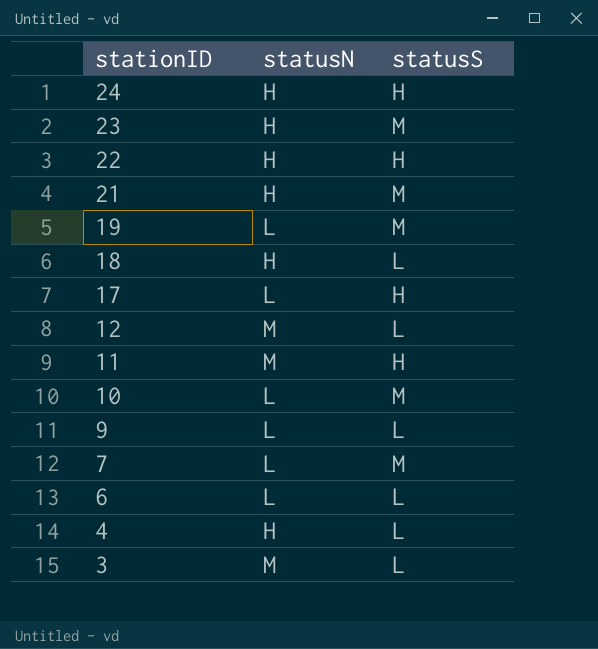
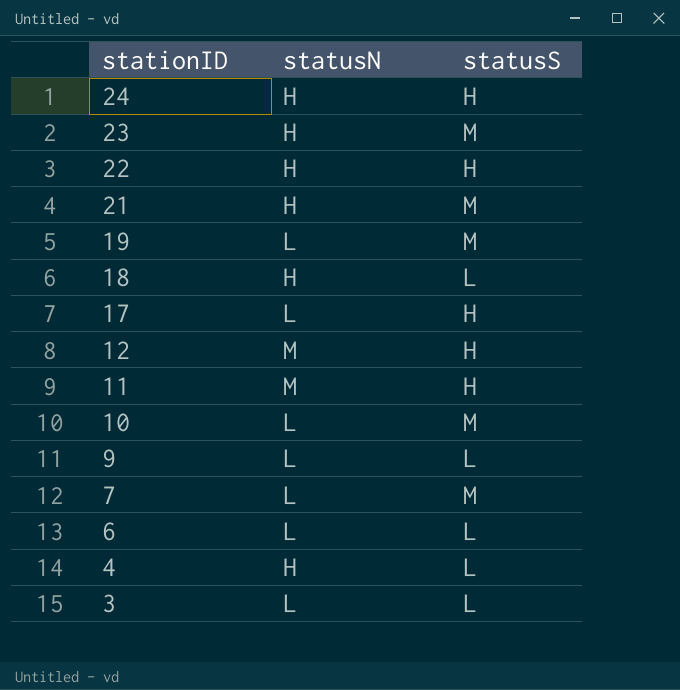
12 | statusS: L -> H
3 | statusN: M -> L

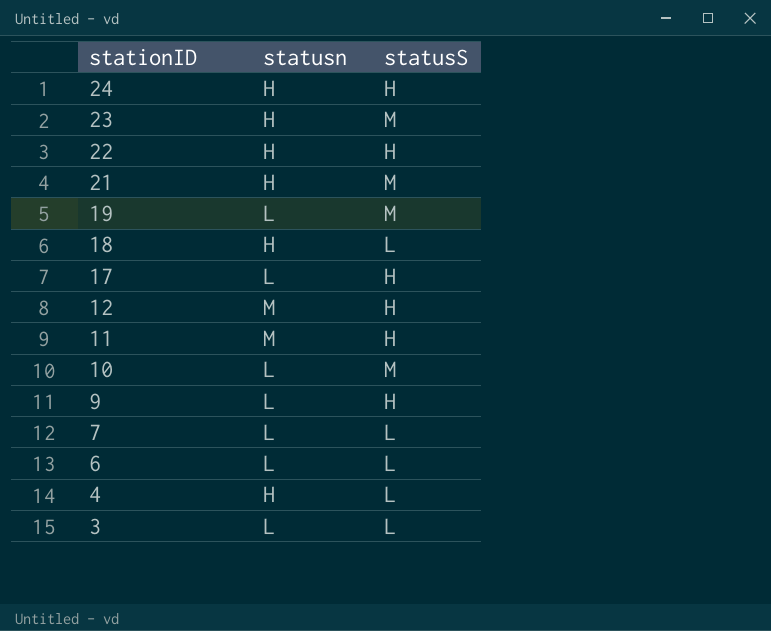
column name: statusN -> statusn
9 | statusS: L -> H
7 | statusS: M -> L

